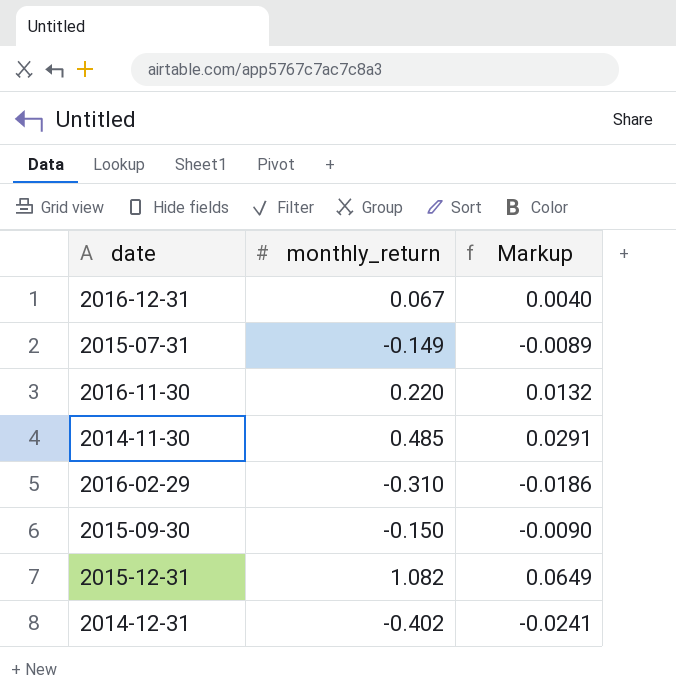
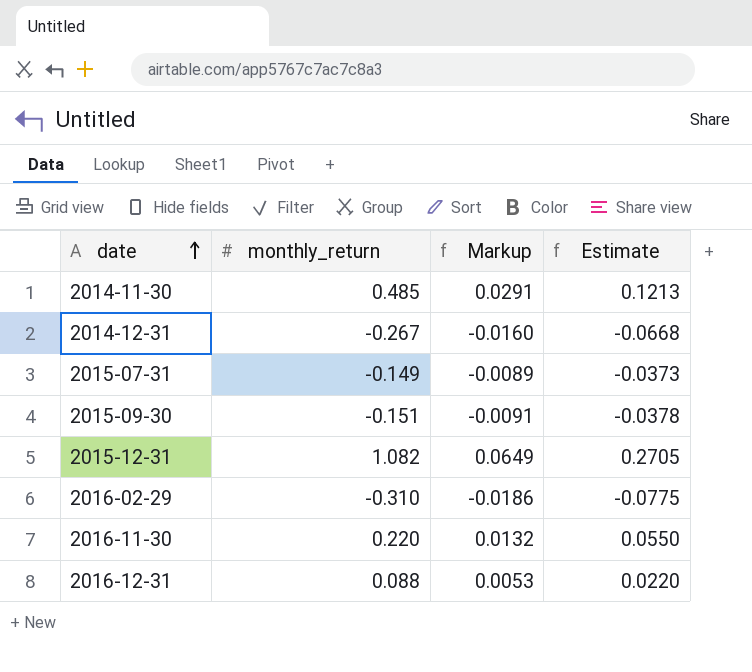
row order: none -> date ascending
column Estimate | formula: none -> [monthly_return] * 0.25
2014-12-31 | monthly_return: -0.402 -> -0.267
2014-12-31 | Markup: -0.0241 -> -0.0160
2015-09-30 | monthly_return: -0.150 -> -0.151
2015-09-30 | Markup: -0.0090 -> -0.0091
2016-12-31 | monthly_return: 0.067 -> 0.088
2016-12-31 | Markup: 0.0040 -> 0.0053

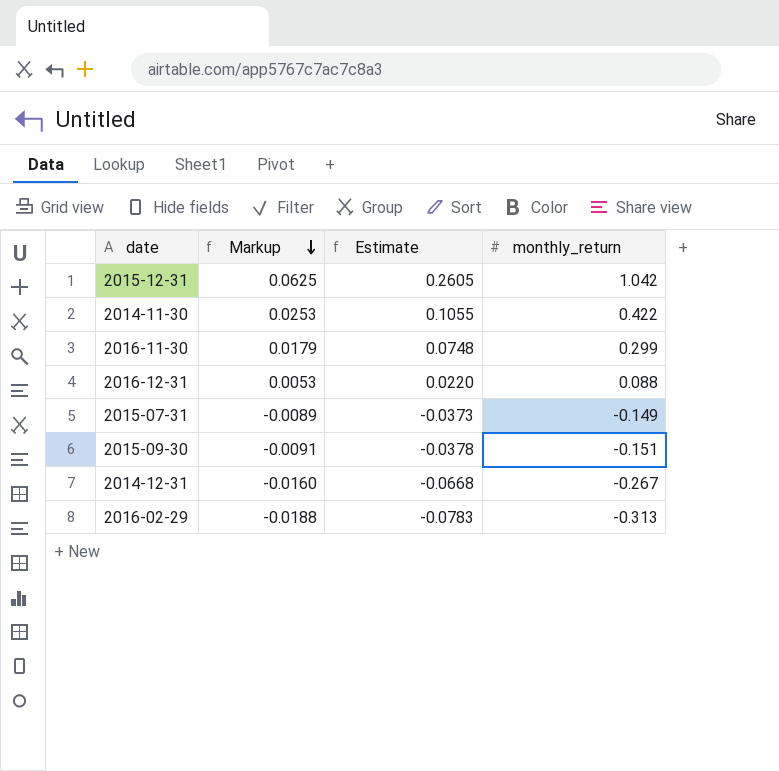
row order: date ascending -> Markup descending
column monthly_return | position: 2 -> 4
2015-12-31 | Markup: 0.0649 -> 0.0625
2015-12-31 | Estimate: 0.2705 -> 0.2605
2015-12-31 | monthly_return: 1.082 -> 1.042
2014-11-30 | Markup: 0.0291 -> 0.0253
2014-11-30 | Estimate: 0.1213 -> 0.1055
2014-11-30 | monthly_return: 0.485 -> 0.422
2016-11-30 | Markup: 0.0132 -> 0.0179
2016-11-30 | Estimate: 0.0550 -> 0.0748
2016-11-30 | monthly_return: 0.220 -> 0.299
2016-02-29 | Markup: -0.0186 -> -0.0188
2016-02-29 | Estimate: -0.0775 -> -0.0783
2016-02-29 | monthly_return: -0.310 -> -0.313

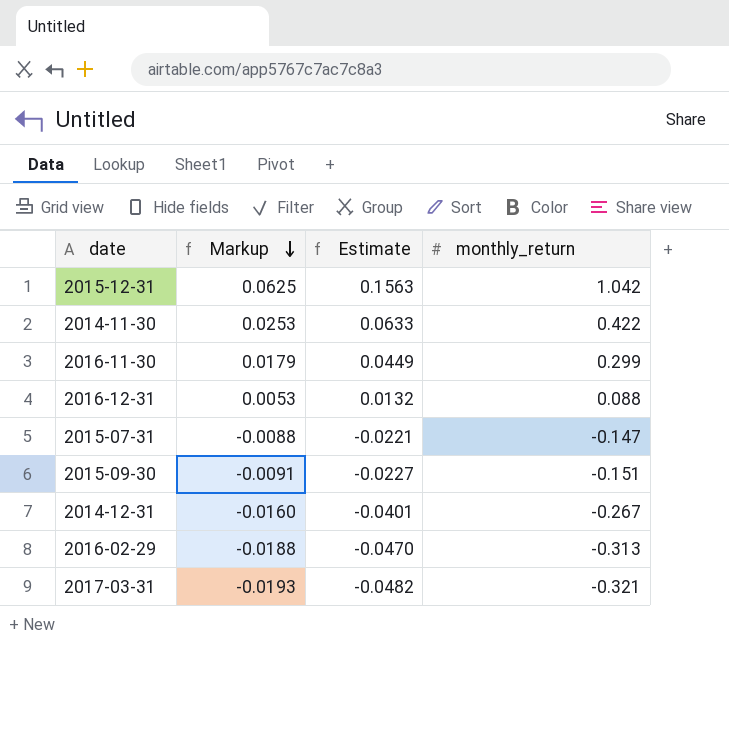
column Estimate | formula: [monthly_return] * 0.25 -> [monthly_return] * 0.15
2015-07-31 | Markup: -0.0089 -> -0.0088
2015-07-31 | monthly_return: -0.149 -> -0.147
row 2017-03-31: none -> -0.0193 | -0.0482 | -0.321

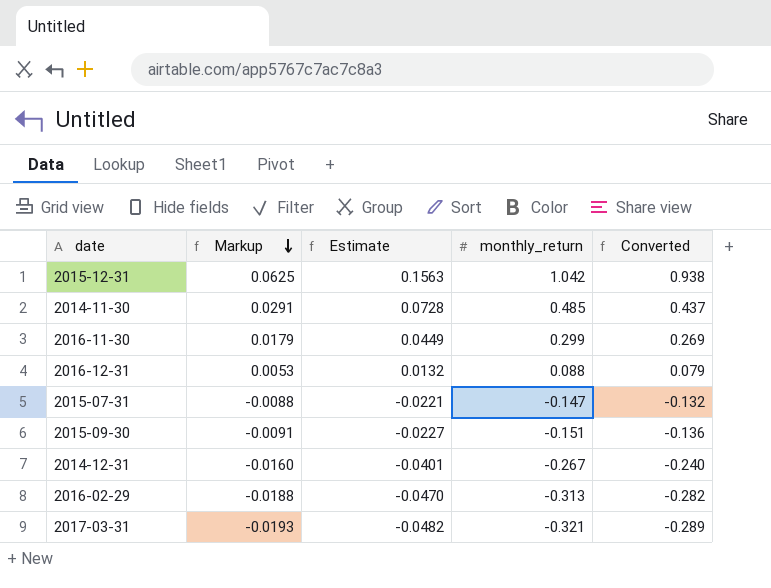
column Converted | formula: none -> [monthly_return] * 0.9
2014-11-30 | Markup: 0.0253 -> 0.0291
2014-11-30 | Estimate: 0.0633 -> 0.0728
2014-11-30 | monthly_return: 0.422 -> 0.485

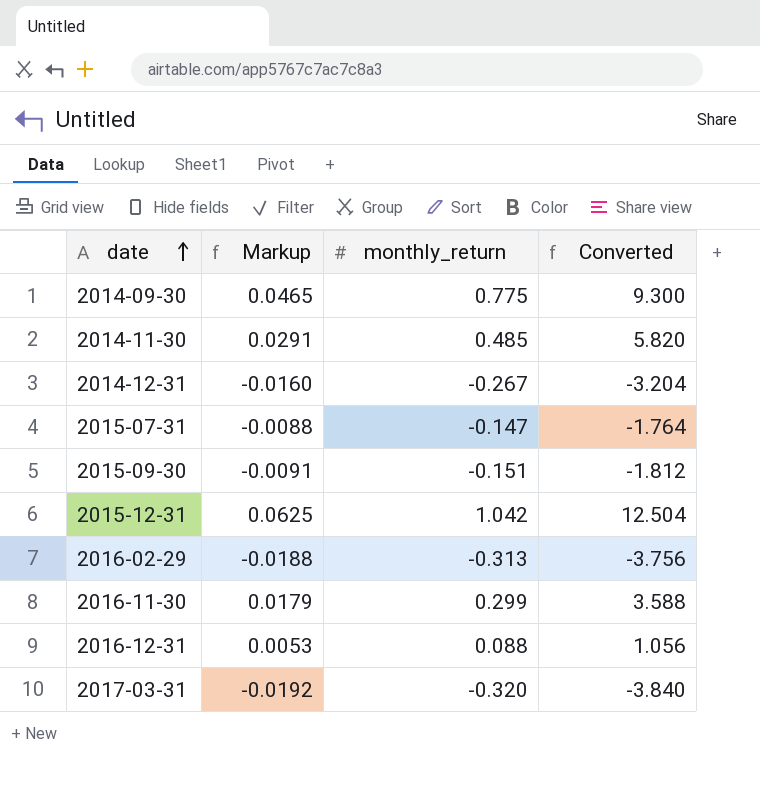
row order: Markup descending -> date ascending
column Estimate | formula: [monthly_return] * 0.15 -> none
column Converted | formula: [monthly_return] * 0.9 -> [monthly_return] * 12
row 2014-09-30: none -> 0.0465 | 0.775 | 9.300
2017-03-31 | Markup: -0.0193 -> -0.0192
2017-03-31 | monthly_return: -0.321 -> -0.320

